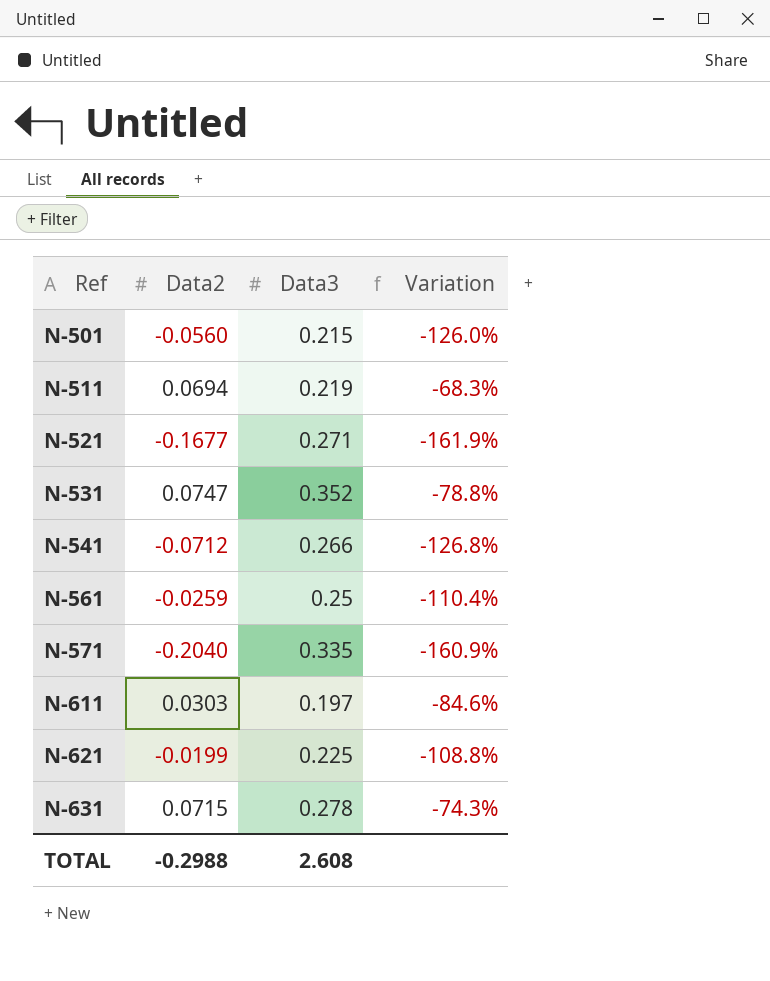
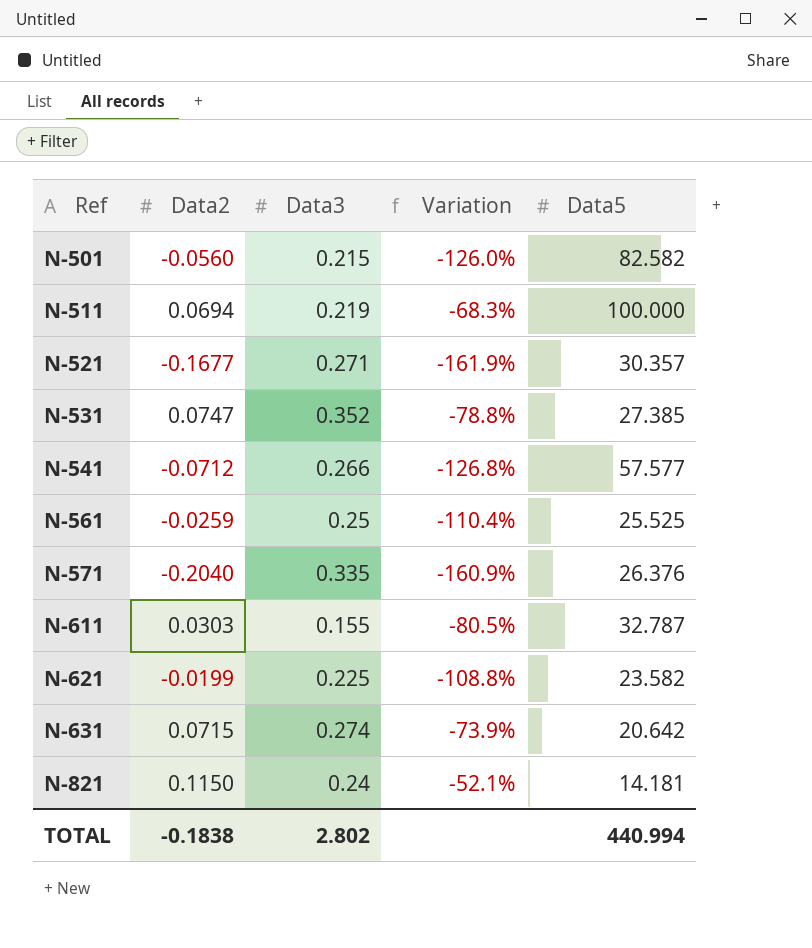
column Data5 | position: none -> 5
N-611 | Data3: 0.197 -> 0.155
N-611 | Variation: -84.6% -> -80.5%
N-631 | Data3: 0.278 -> 0.274
N-631 | Variation: -74.3% -> -73.9%
row N-821: none -> 0.1150 | 0.24 | -52.1% | 14.181
TOTAL | Data2: -0.2988 -> -0.1838
TOTAL | Data3: 2.608 -> 2.802

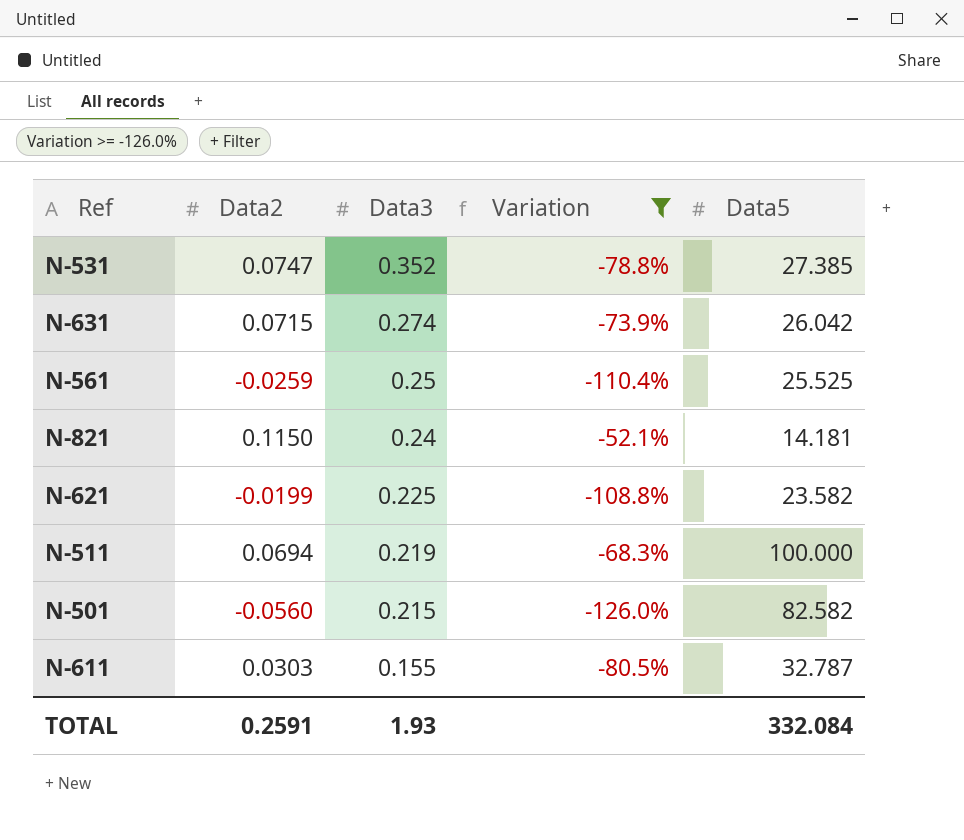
filter: none -> Variation >= -126.0%
row order: Ref ascending -> Data3 descending
N-631 | Data5: 20.642 -> 26.042
TOTAL | Data2: -0.1838 -> 0.2591
TOTAL | Data3: 2.802 -> 1.93
TOTAL | Data5: 440.994 -> 332.084

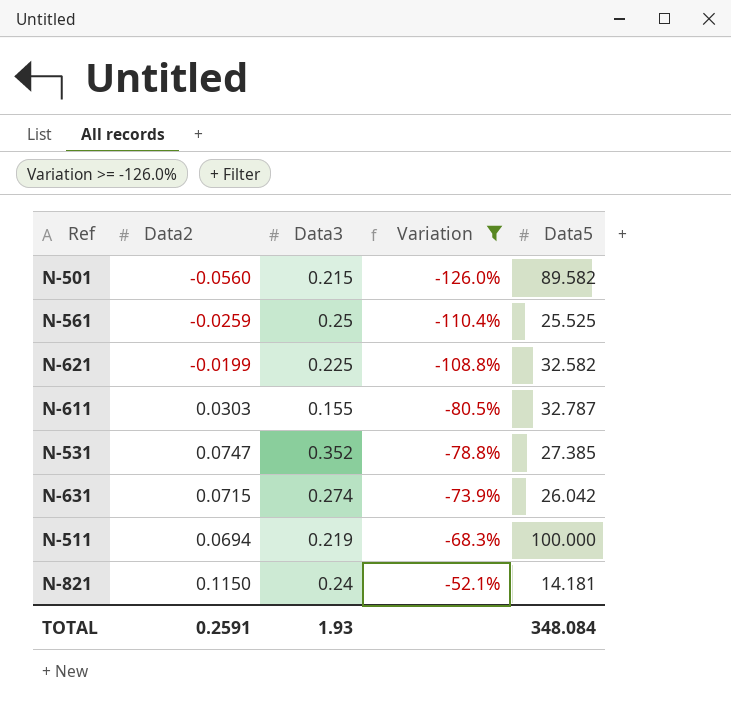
row order: Data3 descending -> Variation ascending
N-501 | Data5: 82.582 -> 89.582
N-621 | Data5: 23.582 -> 32.582
TOTAL | Data5: 332.084 -> 348.084

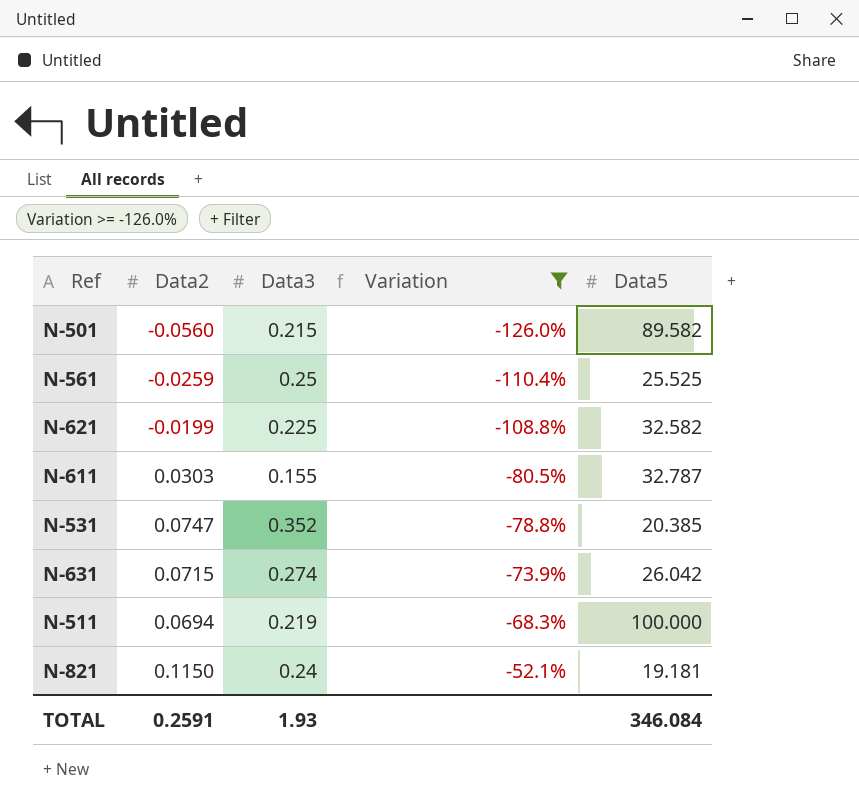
N-531 | Data5: 27.385 -> 20.385
N-821 | Data5: 14.181 -> 19.181
TOTAL | Data5: 348.084 -> 346.084

